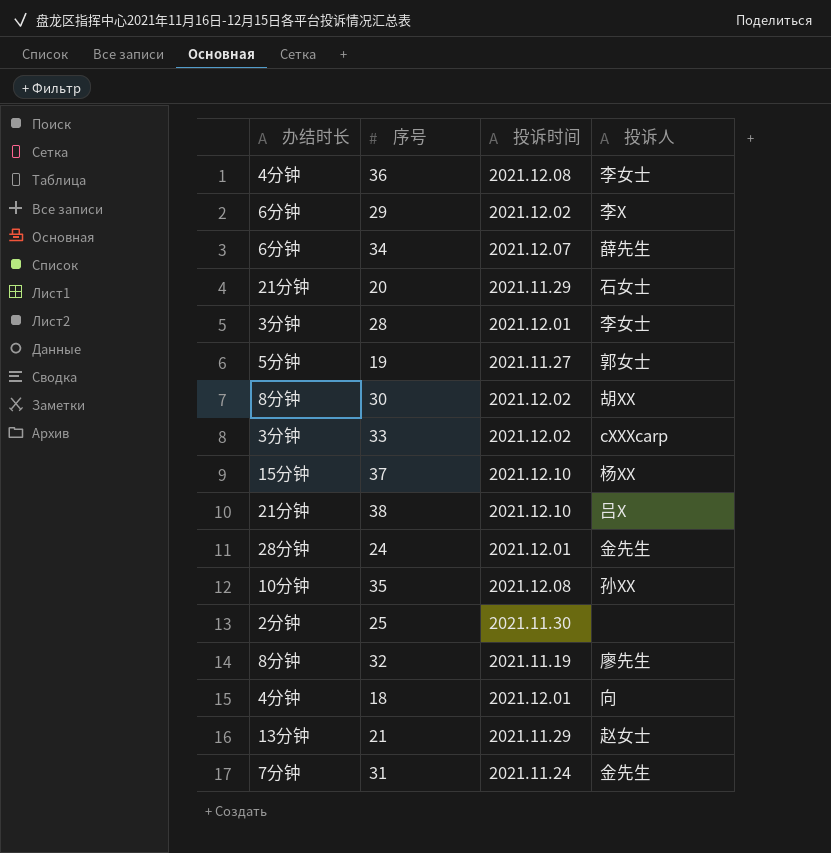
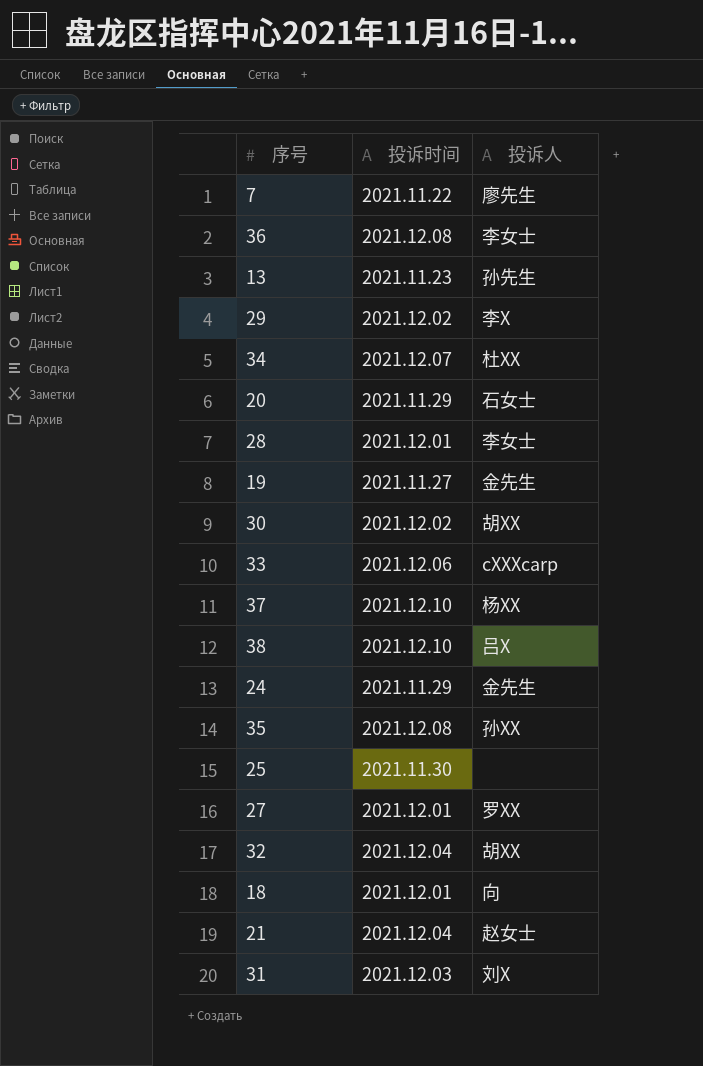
column 办结时长 | position: 1 -> none
row 7: none -> 2021.11.22 | 廖先生
row 13: none -> 2021.11.23 | 孙先生
34 | 投诉人: 薛先生 -> 杜XX
19 | 投诉人: 郭女士 -> 金先生
33 | 投诉时间: 2021.12.02 -> 2021.12.06
24 | 投诉时间: 2021.12.01 -> 2021.11.29
row 27: none -> 2021.12.01 | 罗XX
32 | 投诉时间: 2021.11.19 -> 2021.12.04
32 | 投诉人: 廖先生 -> 胡XX
21 | 投诉时间: 2021.11.29 -> 2021.12.04
31 | 投诉时间: 2021.11.24 -> 2021.12.03
31 | 投诉人: 金先生 -> 刘X

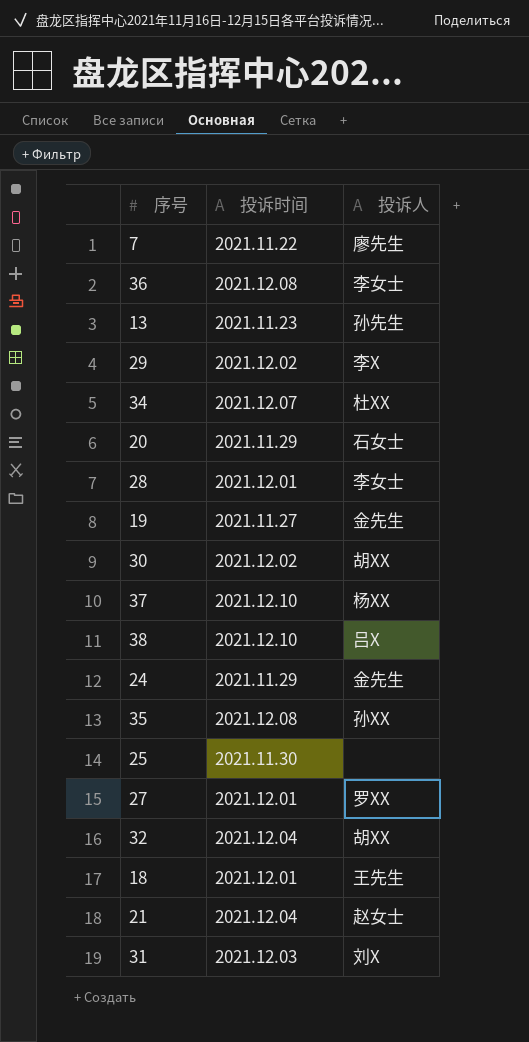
row 33: 2021.12.06 | cXXXcarp -> none
18 | 投诉人: 向 -> 王先生

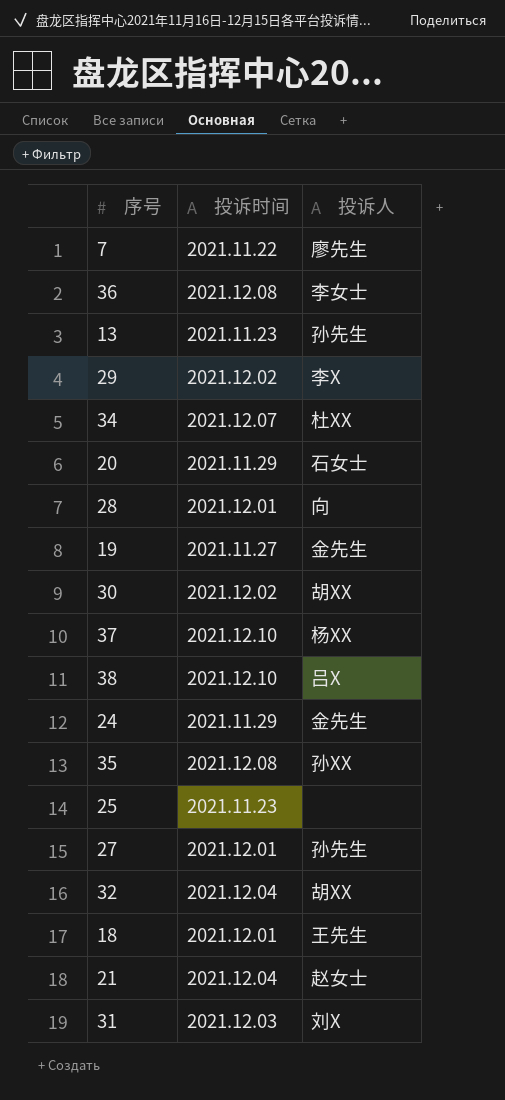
28 | 投诉人: 李女士 -> 向
25 | 投诉时间: 2021.11.30 -> 2021.11.23
27 | 投诉人: 罗XX -> 孙先生

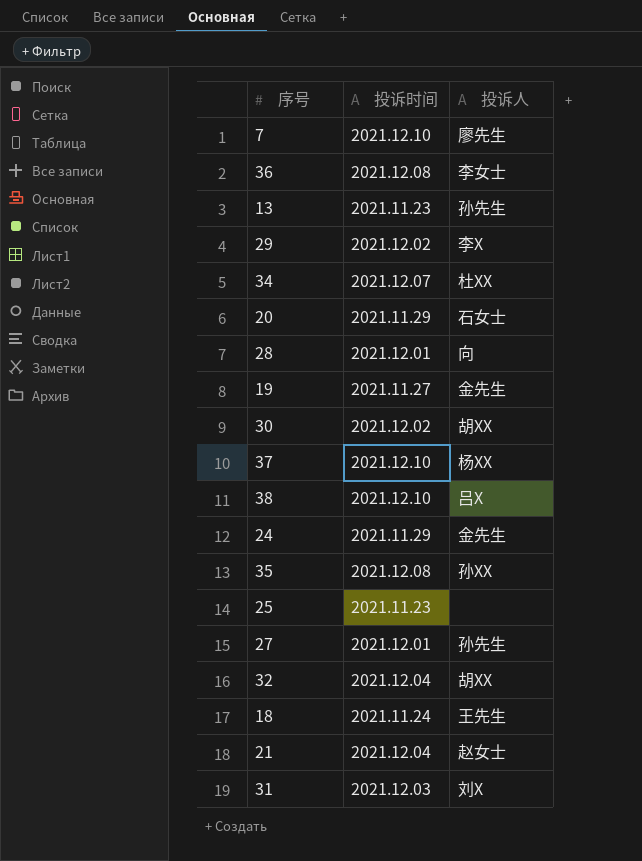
7 | 投诉时间: 2021.11.22 -> 2021.12.10
18 | 投诉时间: 2021.12.01 -> 2021.11.24

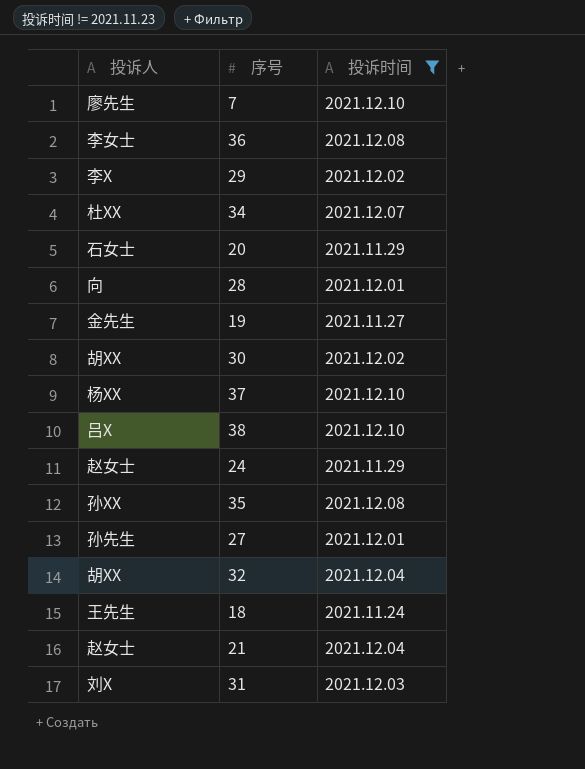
filter: none -> 投诉时间 != 2021.11.23
column 投诉人 | position: 3 -> 1
24 | 投诉人: 金先生 -> 赵女士

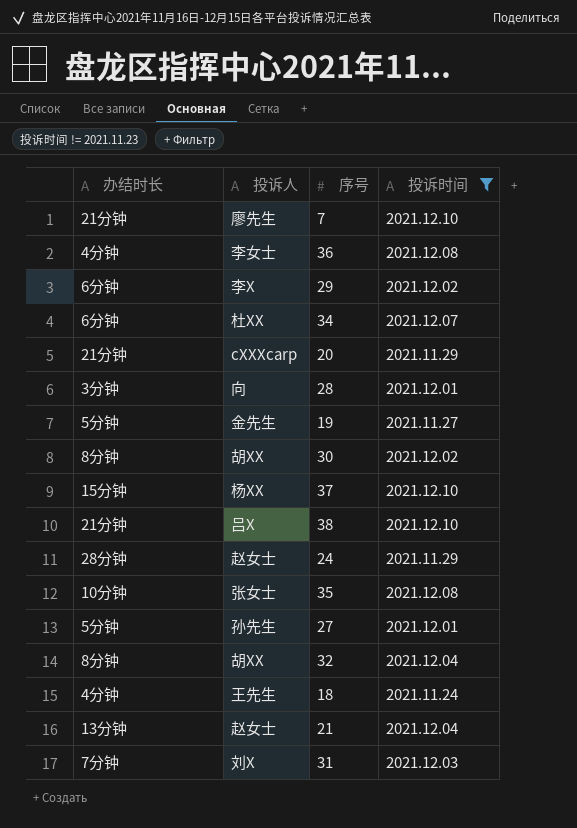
column 办结时长 | position: none -> 1
20 | 投诉人: 石女士 -> cXXXcarp
35 | 投诉人: 孙XX -> 张女士

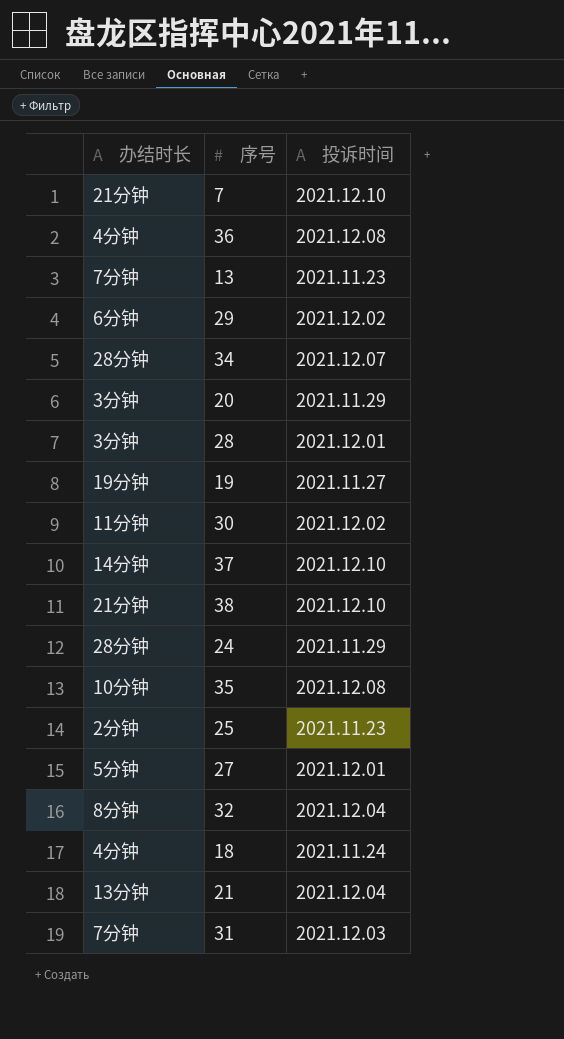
filter: 投诉时间 != 2021.11.23 -> none
column 投诉人 | position: 2 -> none
34 | 办结时长: 6分钟 -> 28分钟
20 | 办结时长: 21分钟 -> 3分钟
19 | 办结时长: 5分钟 -> 19分钟
30 | 办结时长: 8分钟 -> 11分钟
37 | 办结时长: 15分钟 -> 14分钟

